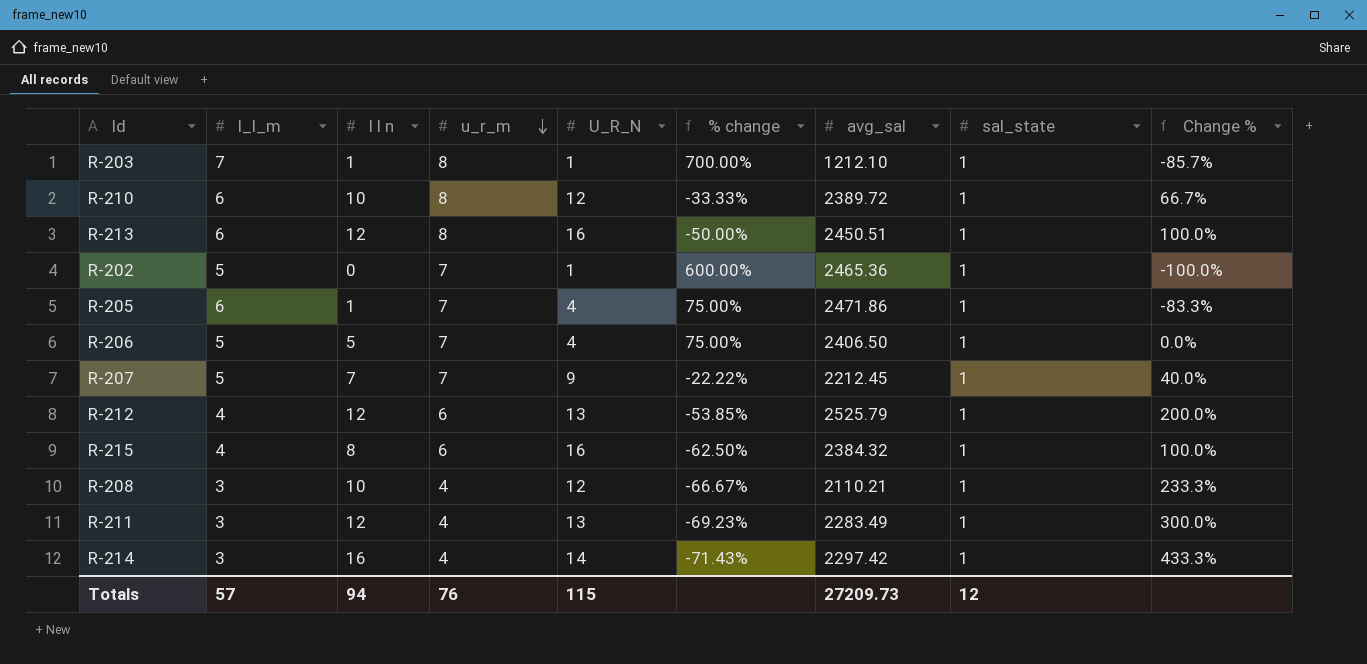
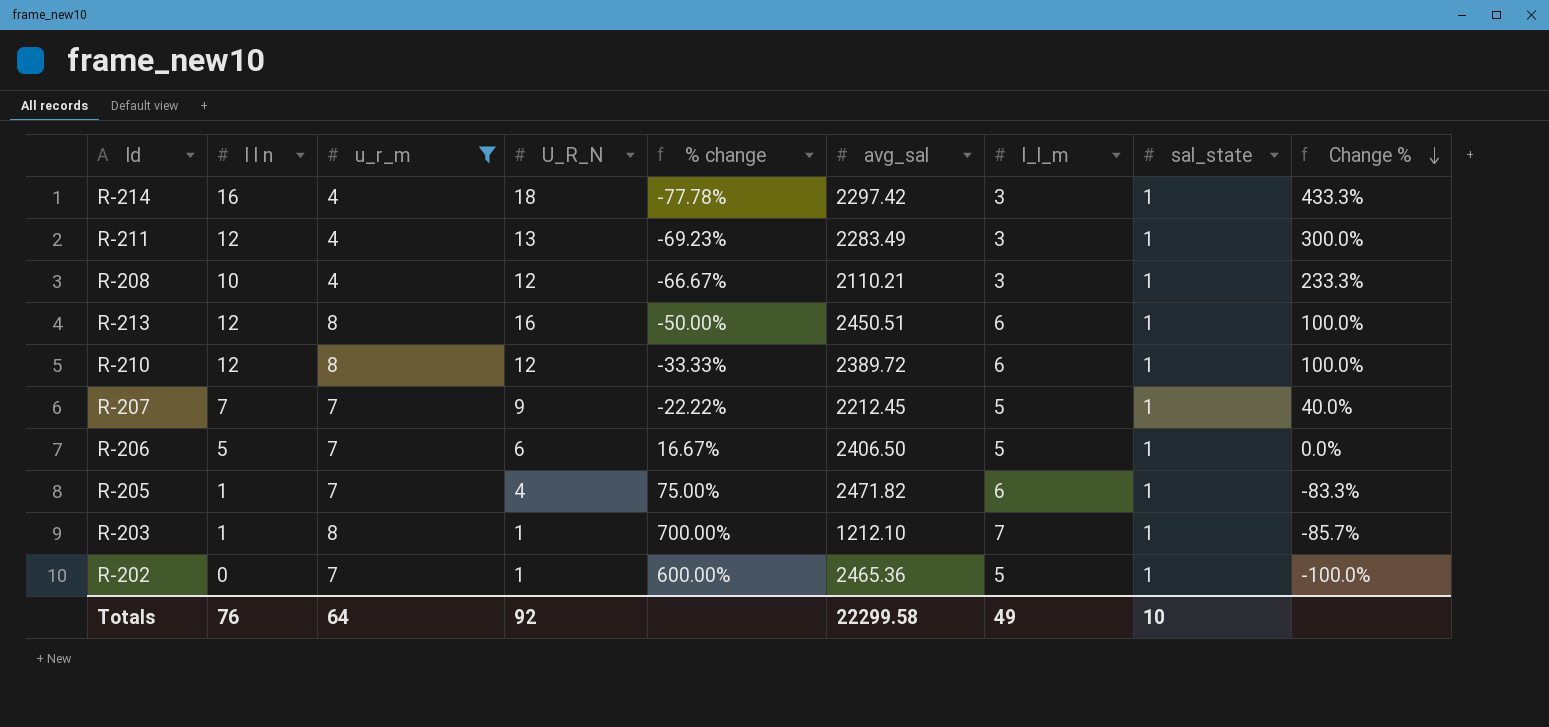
filter: none -> u_r_m != 6
row order: u_r_m descending -> Change % descending
column l_l_m | position: 2 -> 7
R-214 | U_R_N: 14 -> 18
R-214 | % change: -71.43% -> -77.78%
R-210 | l l n: 10 -> 12
R-210 | Change %: 66.7% -> 100.0%
R-206 | U_R_N: 4 -> 6
R-206 | % change: 75.00% -> 16.67%
R-205 | avg_sal: 2471.86 -> 2471.82
Totals | l l n: 94 -> 76
Totals | u_r_m: 76 -> 64
Totals | U_R_N: 115 -> 92
Totals | avg_sal: 27209.73 -> 22299.58
Totals | l_l_m: 57 -> 49
Totals | sal_state: 12 -> 10

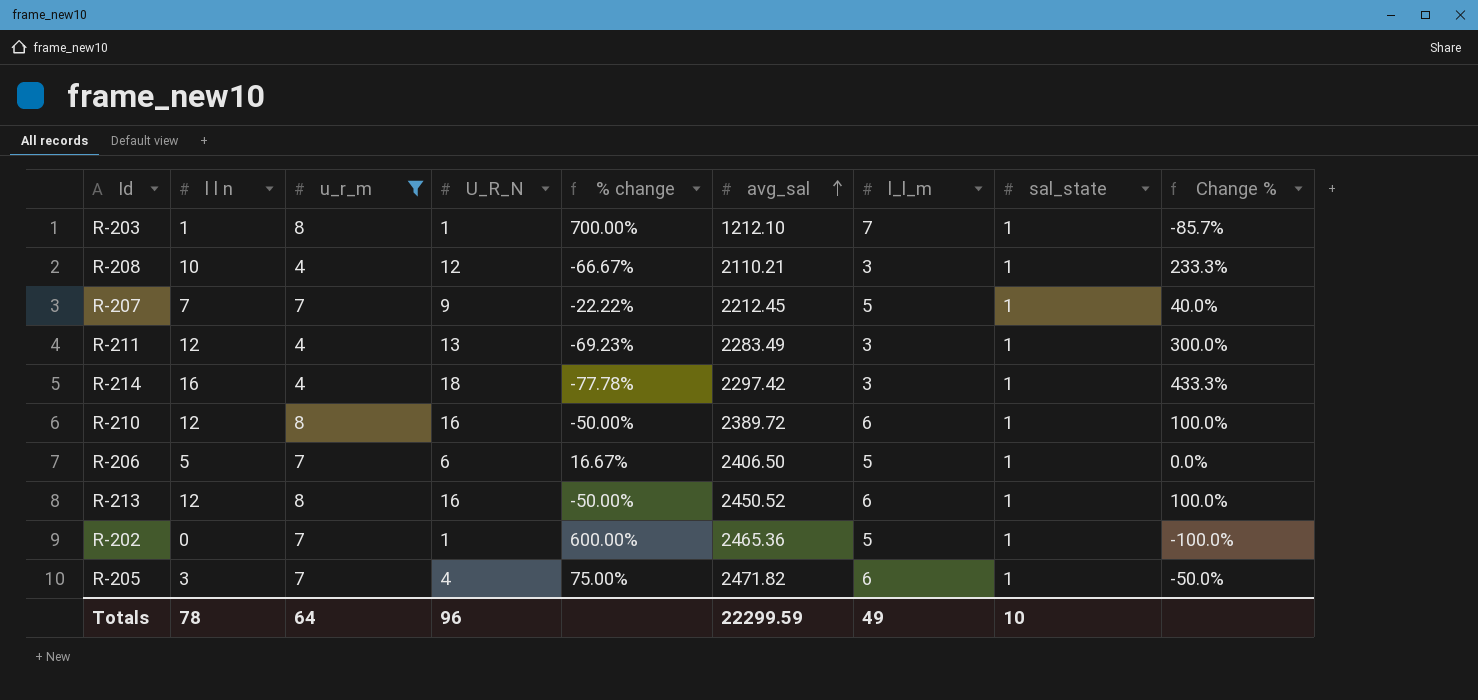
row order: Change % descending -> avg_sal ascending
R-210 | U_R_N: 12 -> 16
R-210 | % change: -33.33% -> -50.00%
R-213 | avg_sal: 2450.51 -> 2450.52
R-205 | l l n: 1 -> 3
R-205 | Change %: -83.3% -> -50.0%
Totals | l l n: 76 -> 78
Totals | U_R_N: 92 -> 96
Totals | avg_sal: 22299.58 -> 22299.59

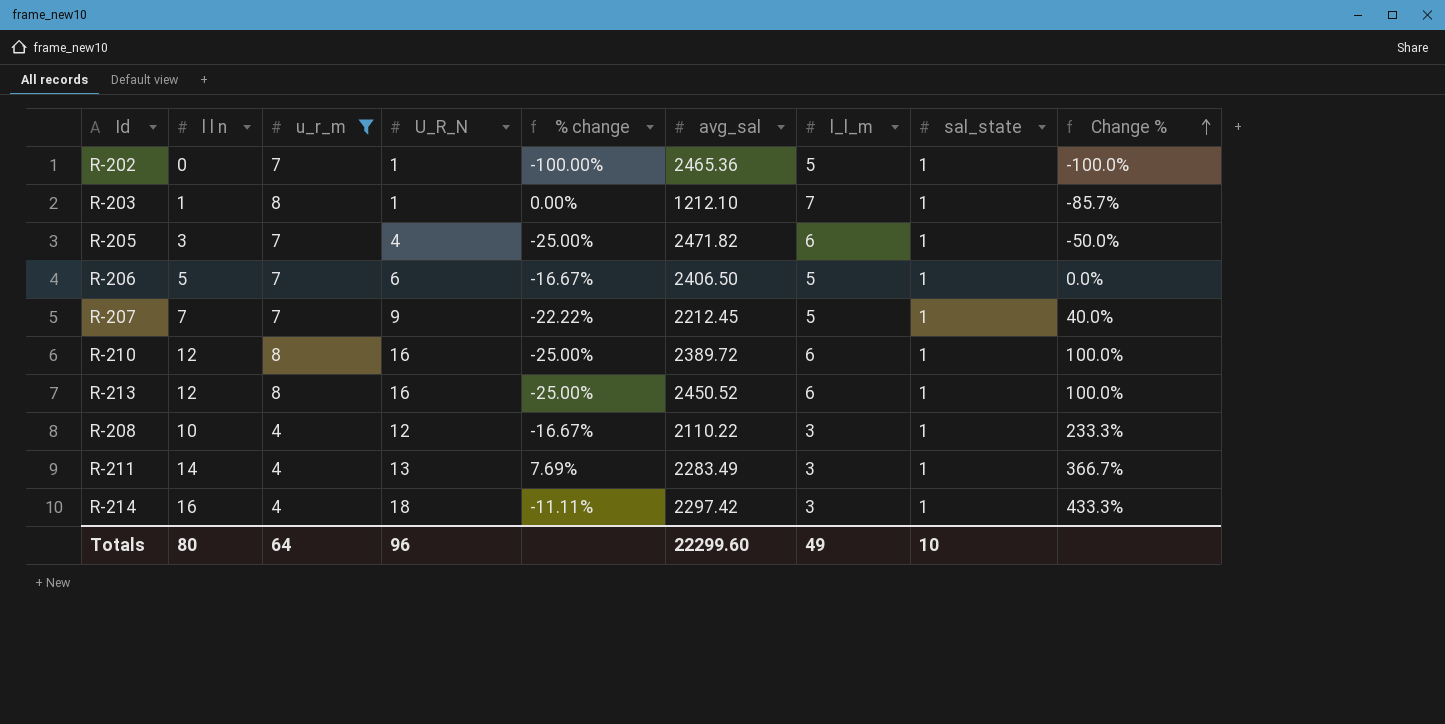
row order: avg_sal ascending -> Change % ascending
column % change | formula: ([u_r_m] - [U_R_N]) / [U_R_N] -> ([l l n] - [U_R_N]) / [U_R_N]
R-208 | avg_sal: 2110.21 -> 2110.22
R-211 | l l n: 12 -> 14
R-211 | Change %: 300.0% -> 366.7%
Totals | l l n: 78 -> 80
Totals | avg_sal: 22299.59 -> 22299.60

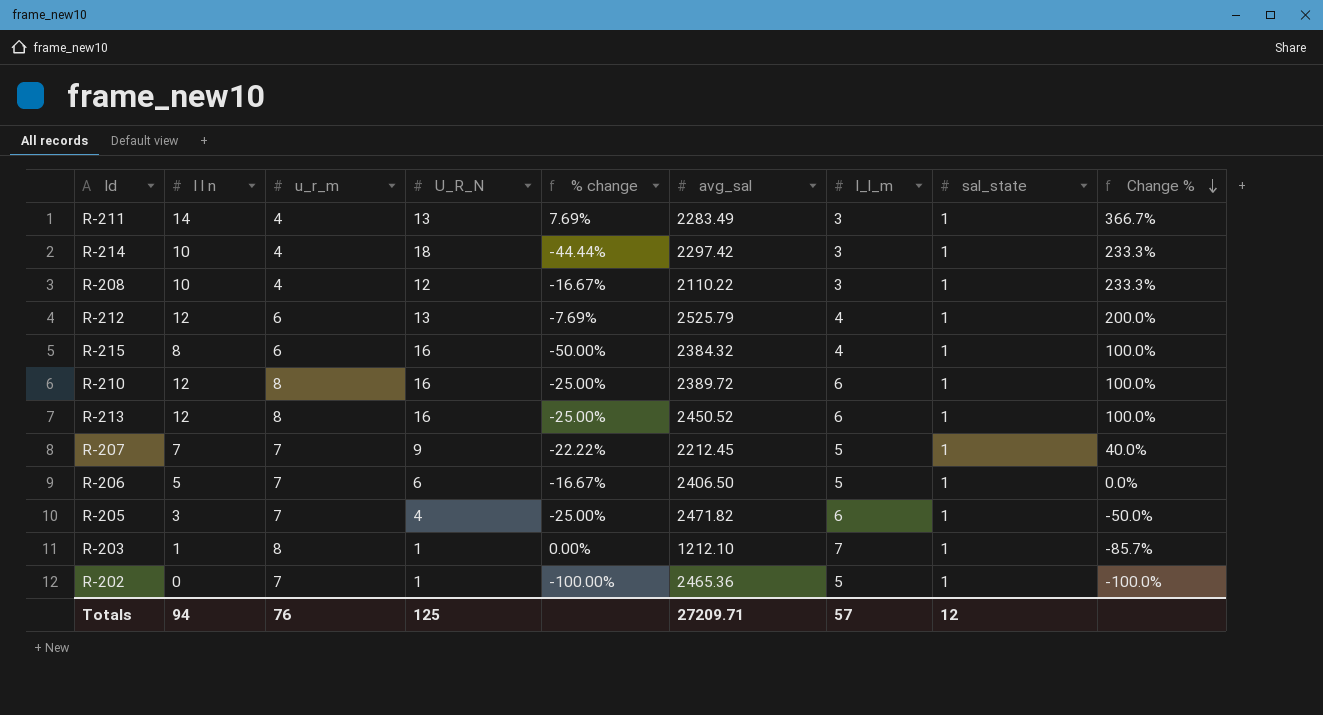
filter: u_r_m != 6 -> none
row order: Change % ascending -> Change % descending
R-214 | l l n: 16 -> 10
R-214 | % change: -11.11% -> -44.44%
R-214 | Change %: 433.3% -> 233.3%
Totals | l l n: 80 -> 94
Totals | u_r_m: 64 -> 76
Totals | U_R_N: 96 -> 125
Totals | avg_sal: 22299.60 -> 27209.71
Totals | l_l_m: 49 -> 57
Totals | sal_state: 10 -> 12

